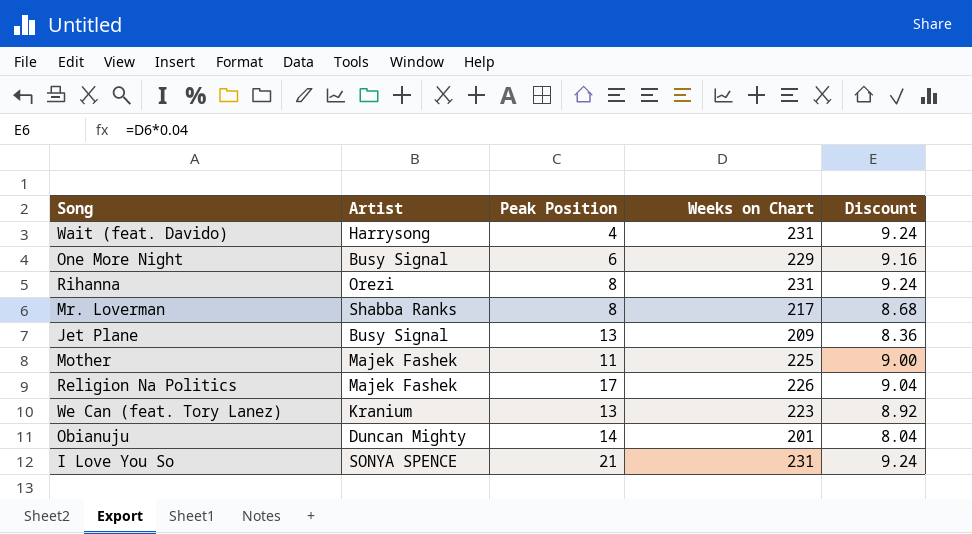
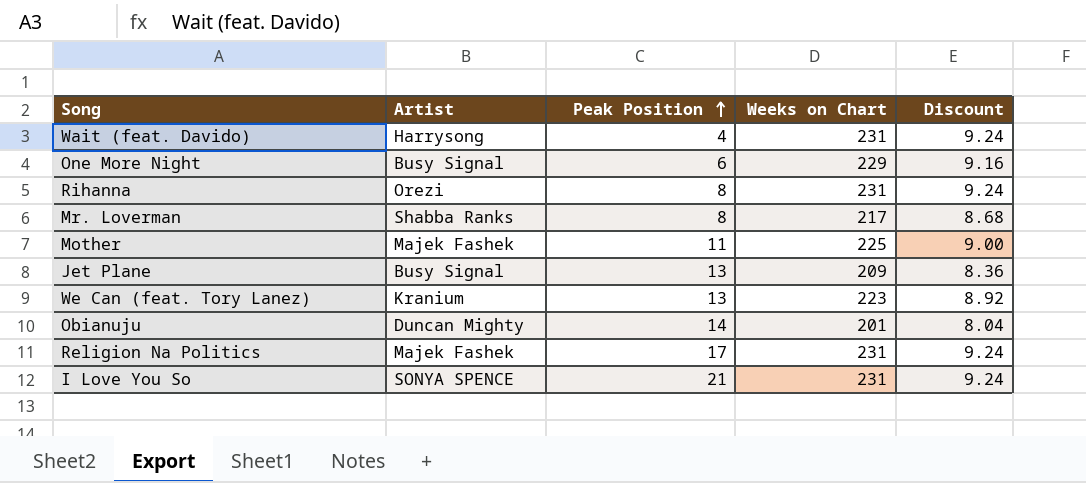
row order: none -> Peak Position ascending
Religion Na Politics | Weeks on Chart: 226 -> 231
Religion Na Politics | Discount: 9.04 -> 9.24

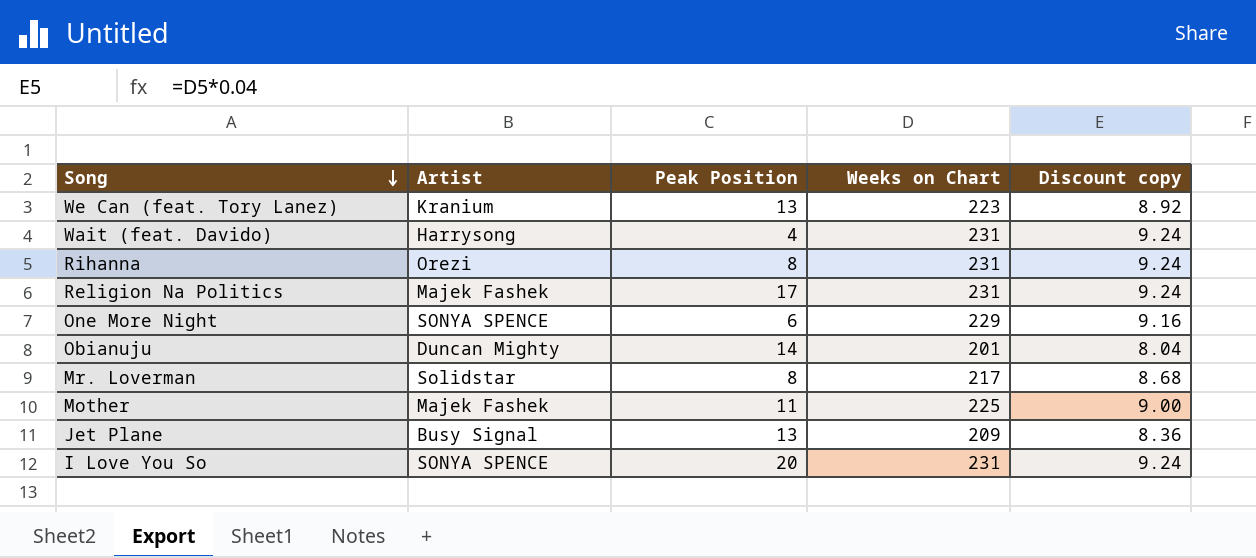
row order: Peak Position ascending -> Song descending
column name: Discount -> Discount copy
One More Night | Artist: Busy Signal -> SONYA SPENCE
Mr. Loverman | Artist: Shabba Ranks -> Solidstar
I Love You So | Peak Position: 21 -> 20

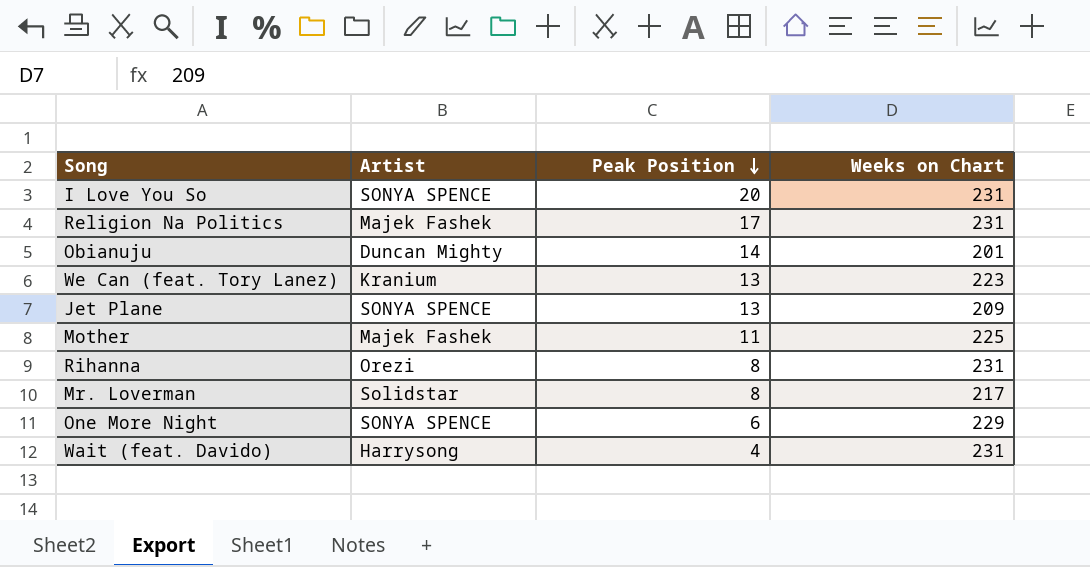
row order: Song descending -> Peak Position descending
column Discount copy | formula: [Weeks on Chart] * 0.04 -> none
Jet Plane | Artist: Busy Signal -> SONYA SPENCE

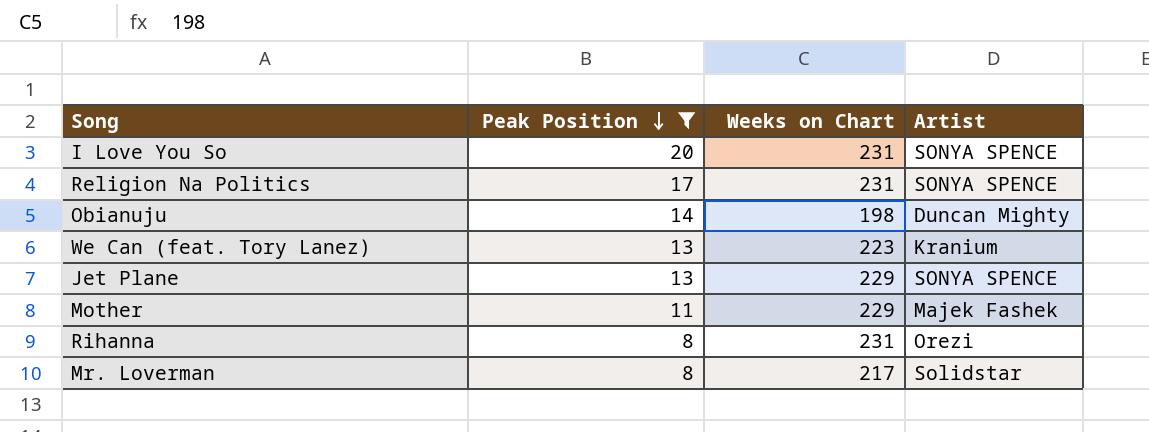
filter: none -> Peak Position >= 8
column Artist | position: 2 -> 4
Religion Na Politics | Artist: Majek Fashek -> SONYA SPENCE
Obianuju | Weeks on Chart: 201 -> 198
Jet Plane | Weeks on Chart: 209 -> 229
Mother | Weeks on Chart: 225 -> 229

